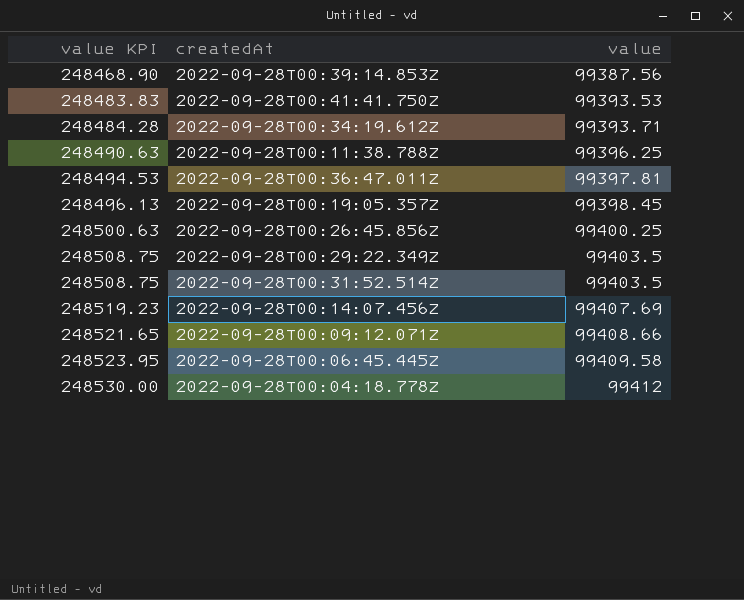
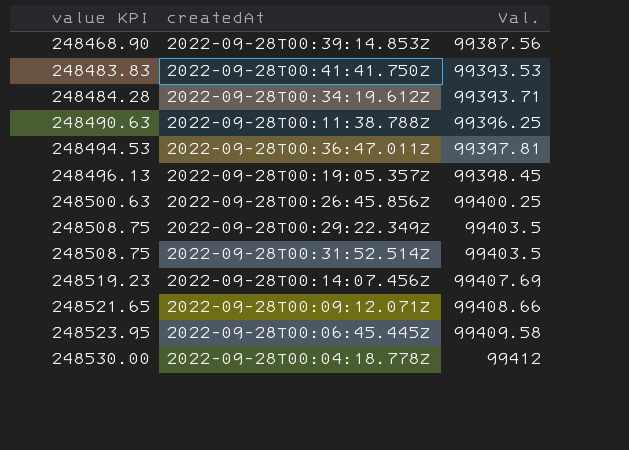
column name: value -> Val.

